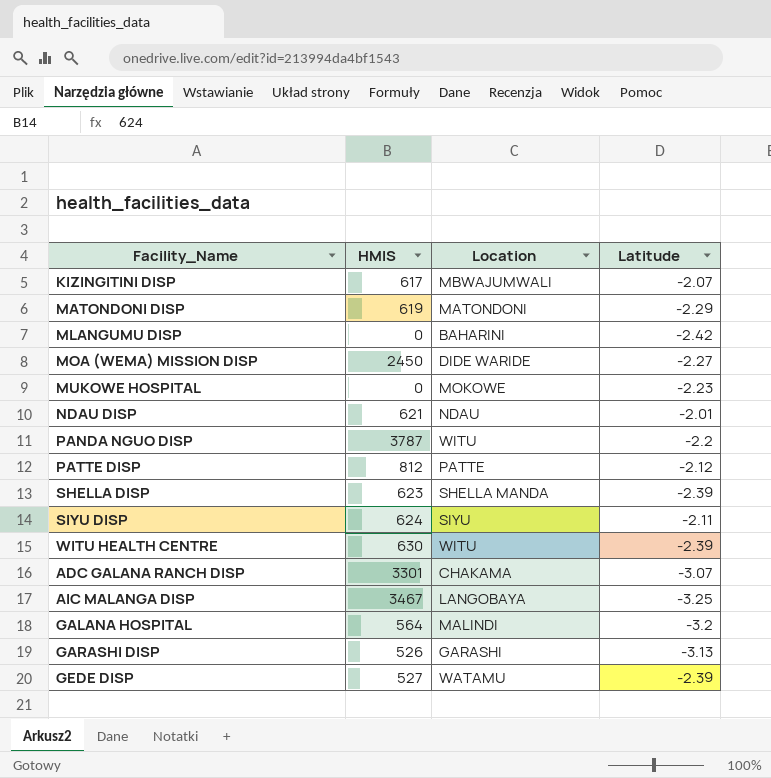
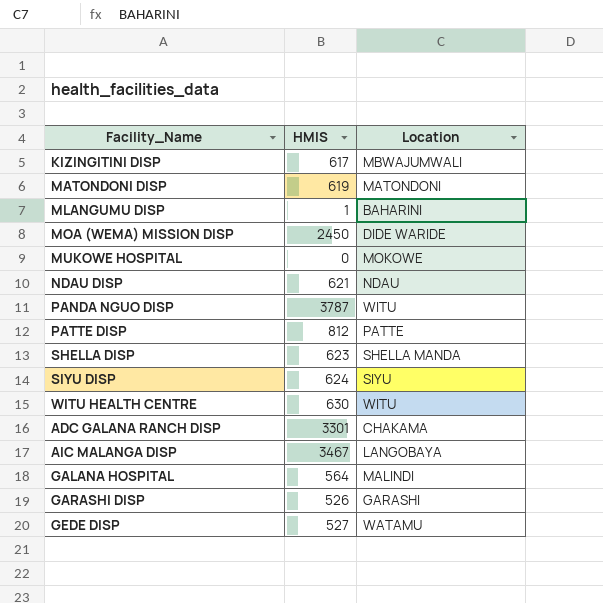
column Latitude | position: 4 -> none
MLANGUMU DISP | HMIS: 0 -> 1

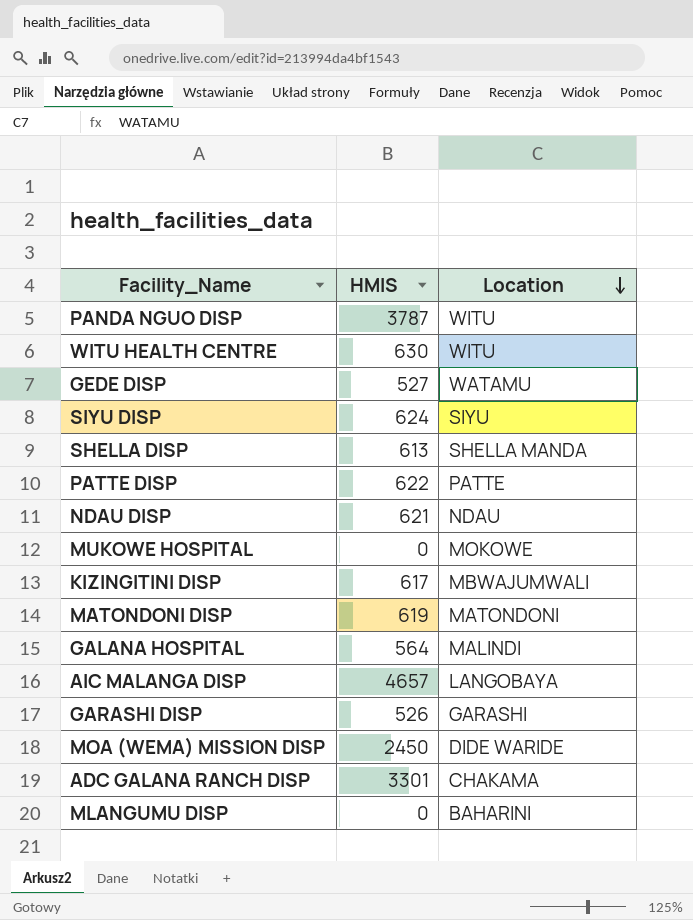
row order: none -> Location descending
SHELLA DISP | HMIS: 623 -> 613
PATTE DISP | HMIS: 812 -> 622
AIC MALANGA DISP | HMIS: 3467 -> 4657
MLANGUMU DISP | HMIS: 1 -> 0

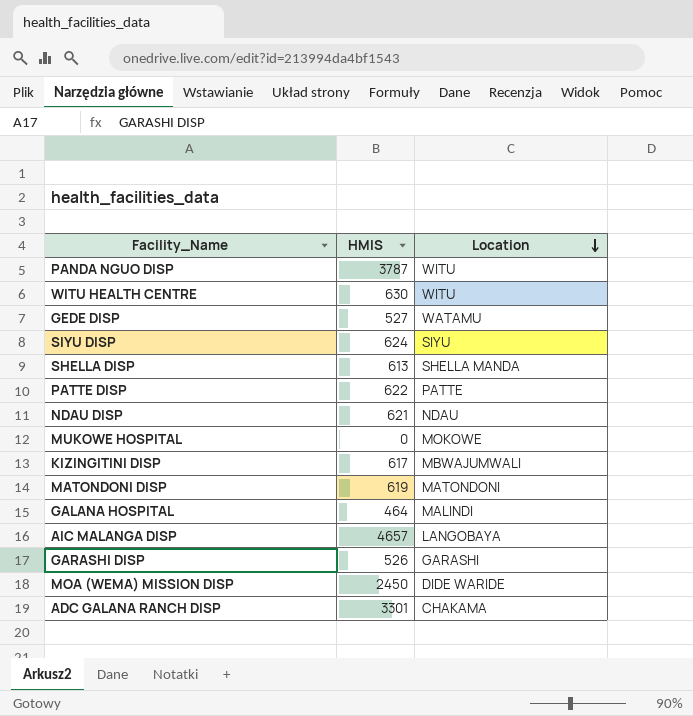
row MLANGUMU DISP: 0 | BAHARINI -> none
GALANA HOSPITAL | HMIS: 564 -> 464

